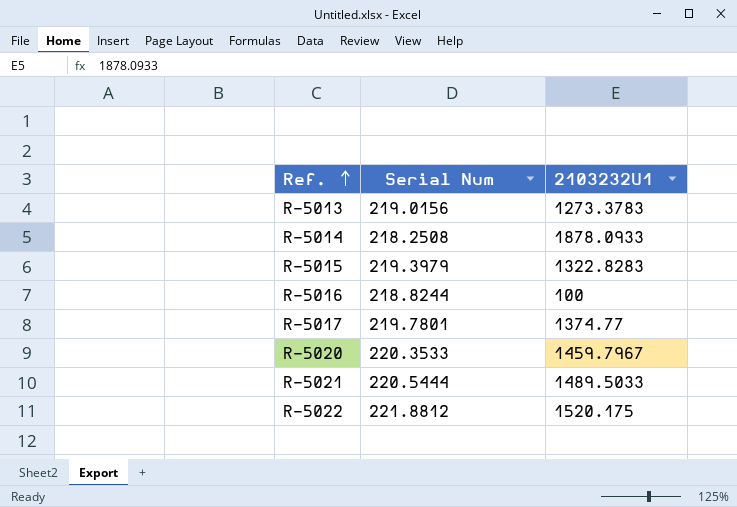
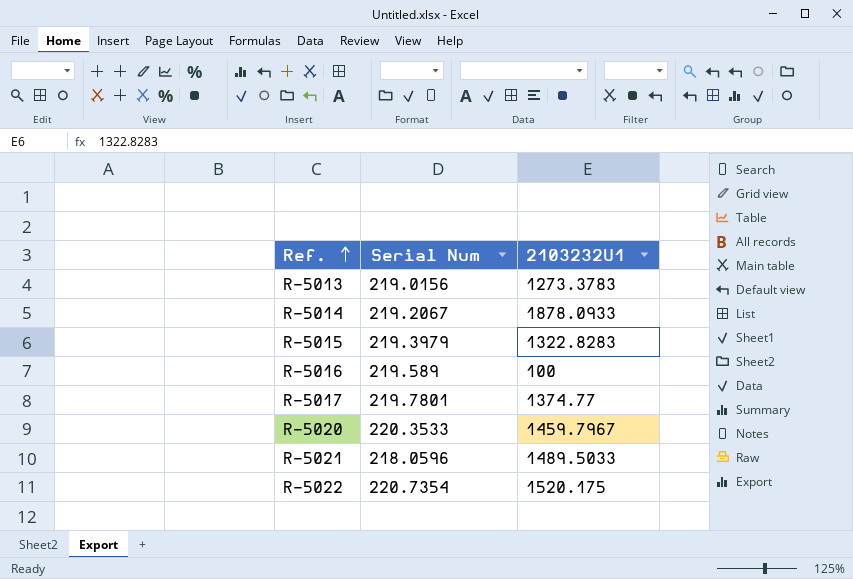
R-5014 | Serial Num: 218.2508 -> 219.2067
R-5016 | Serial Num: 218.8244 -> 219.589
R-5021 | Serial Num: 220.5444 -> 218.0596
R-5022 | Serial Num: 221.8812 -> 220.7354

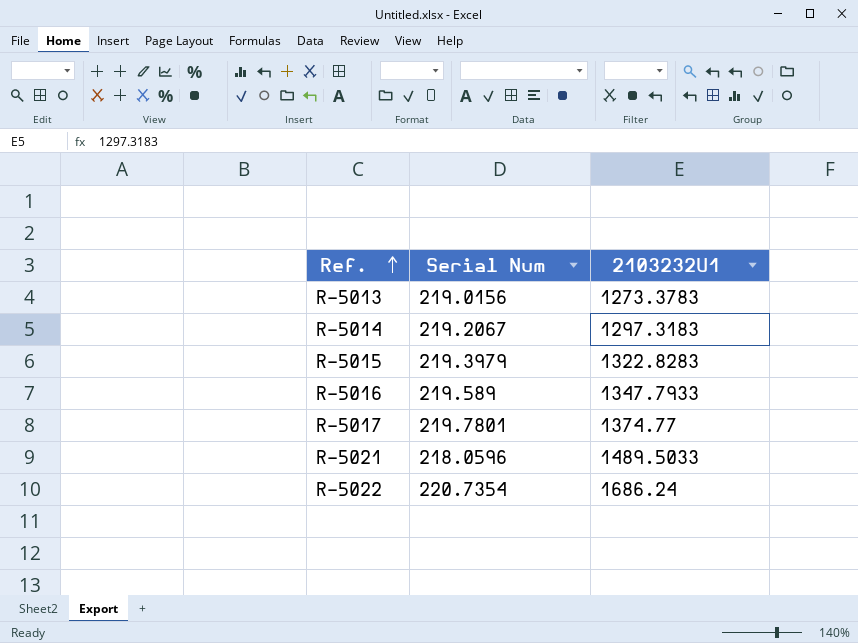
row R-5020: 220.3533 | 1459.7967 -> none
R-5014 | 2103232U1: 1878.0933 -> 1297.3183
R-5016 | 2103232U1: 100 -> 1347.7933
R-5022 | 2103232U1: 1520.175 -> 1686.24

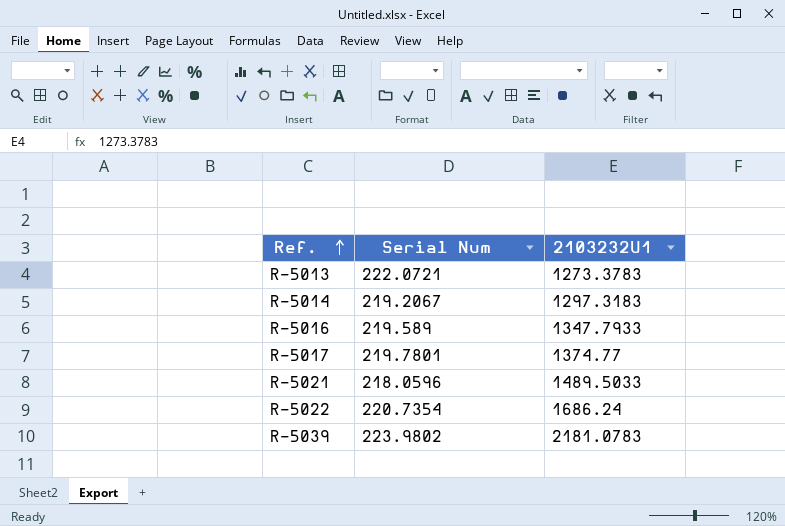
row R-5015: 219.3979 | 1322.8283 -> none
R-5013 | Serial Num: 219.0156 -> 222.0721
row R-5039: none -> 223.9802 | 2181.0783

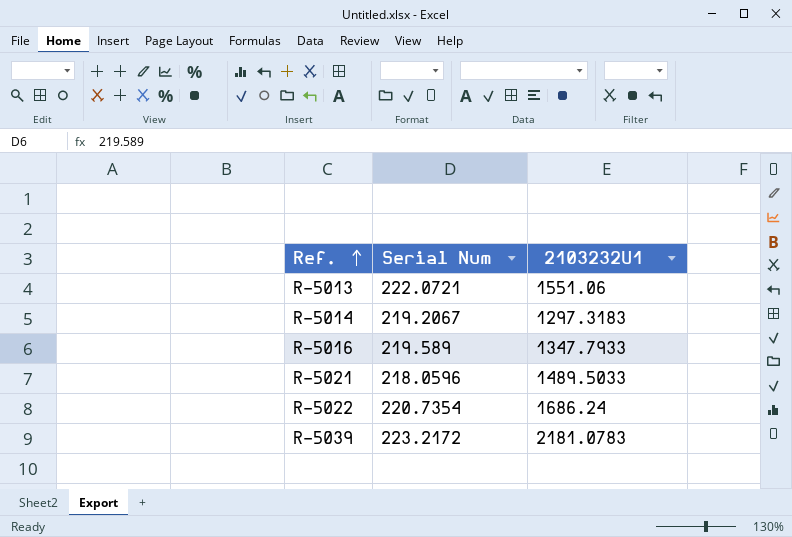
row R-5017: 219.7801 | 1374.77 -> none
R-5013 | 2103232U1: 1273.3783 -> 1551.06
R-5039 | Serial Num: 223.9802 -> 223.2172

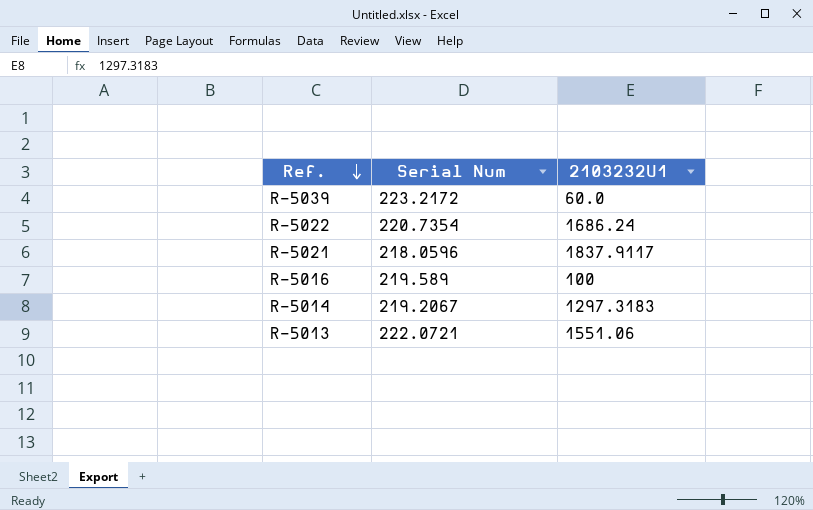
row order: Ref. ascending -> Ref. descending
R-5039 | 2103232U1: 2181.0783 -> 60.0
R-5021 | 2103232U1: 1489.5033 -> 1837.9117
R-5016 | 2103232U1: 1347.7933 -> 100

